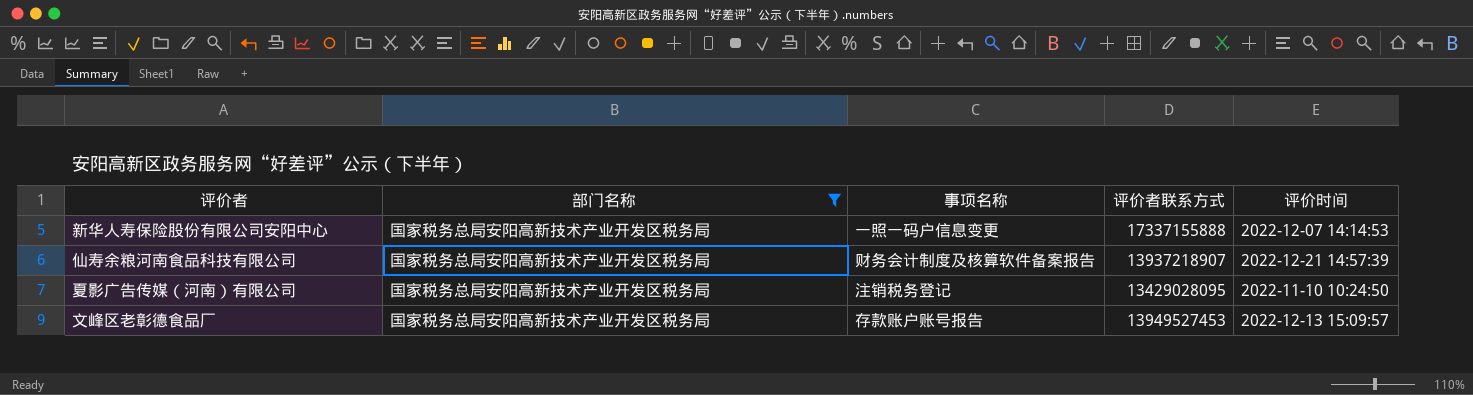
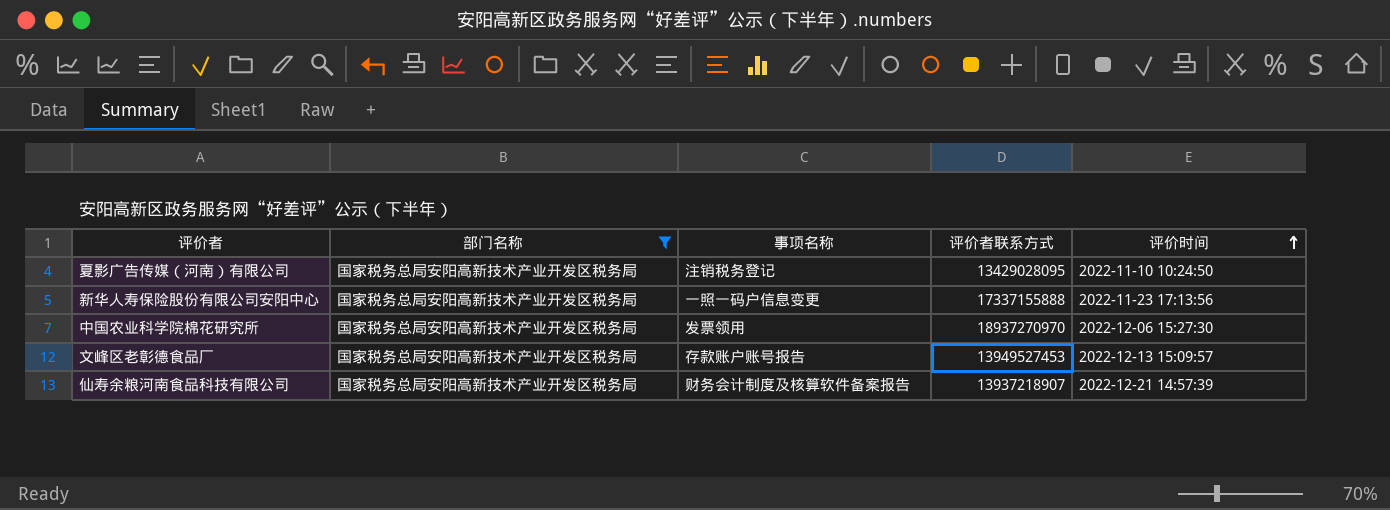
row order: none -> 评价时间 ascending
新华人寿保险股份有限公司安阳中心 | 评价时间: 2022-12-07 14:14:53 -> 2022-11-23 17:13:56
row 中国农业科学院棉花研究所: none -> 国家税务总局安阳高新技术产业开发区税务局 | 发票领用 | 18937270970 | 2022-12-06 15:27:30

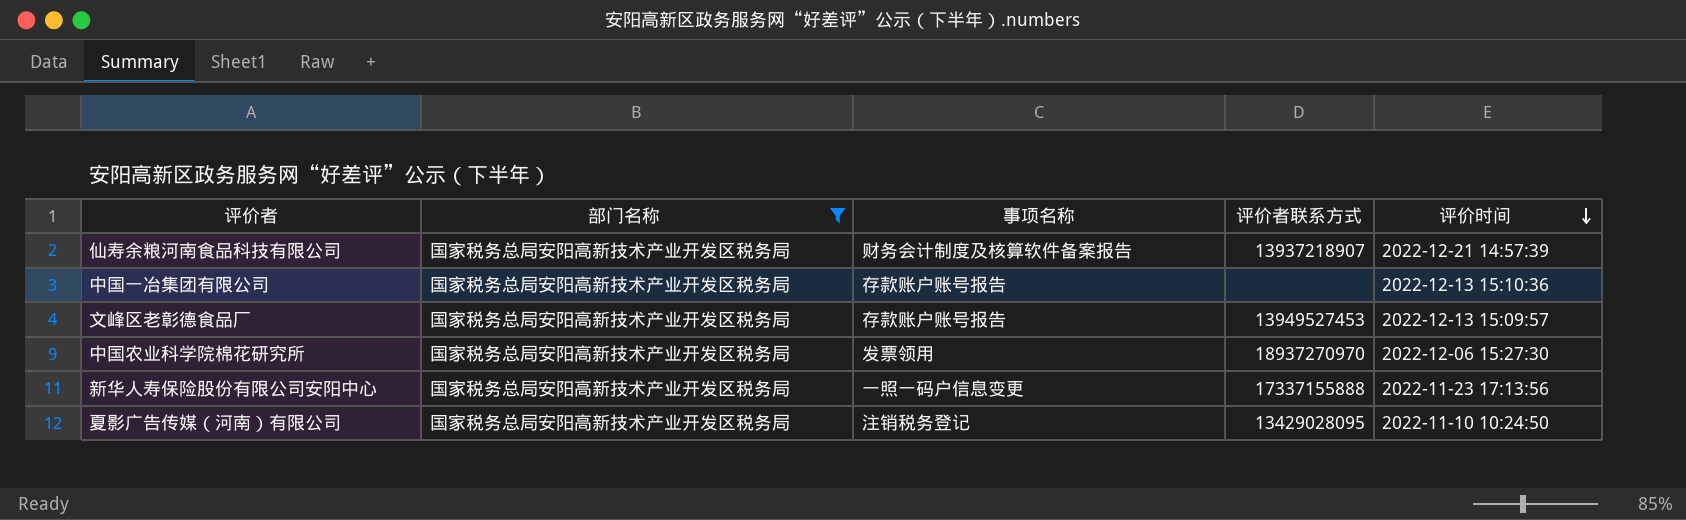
row order: 评价时间 ascending -> 评价时间 descending
row 中国一冶集团有限公司: none -> 国家税务总局安阳高新技术产业开发区税务局 | 存款账户账号报告 | none | 2022-12-13 15:10:36

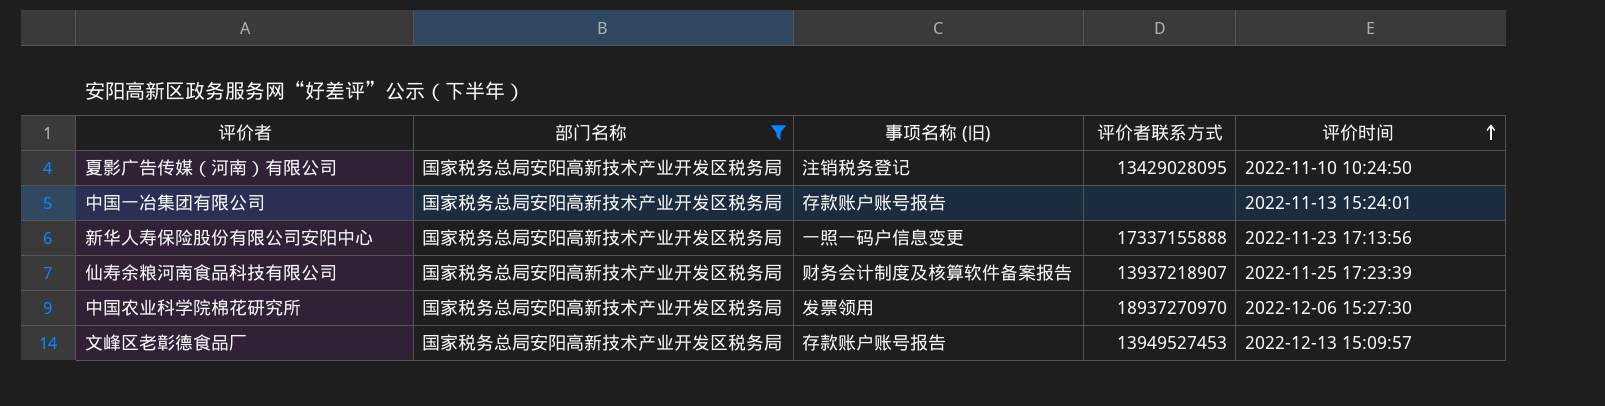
row order: 评价时间 descending -> 评价时间 ascending
column name: 事项名称 -> 事项名称 (旧)
中国一冶集团有限公司 | 评价时间: 2022-12-13 15:10:36 -> 2022-11-13 15:24:01
仙寿余粮河南食品科技有限公司 | 评价时间: 2022-12-21 14:57:39 -> 2022-11-25 17:23:39

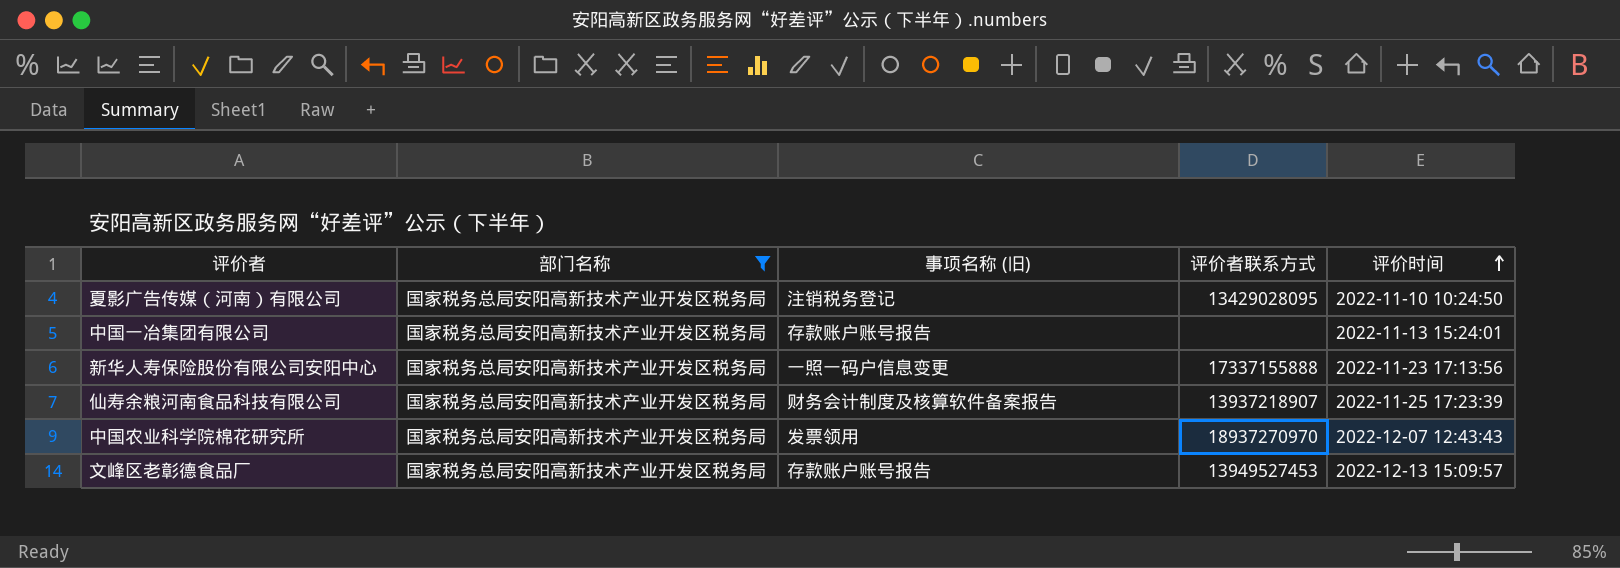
中国农业科学院棉花研究所 | 评价时间: 2022-12-06 15:27:30 -> 2022-12-07 12:43:43

